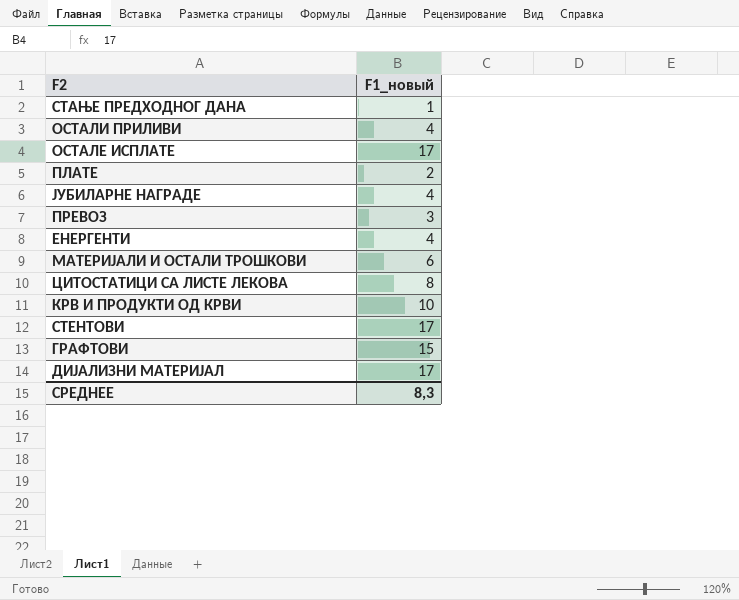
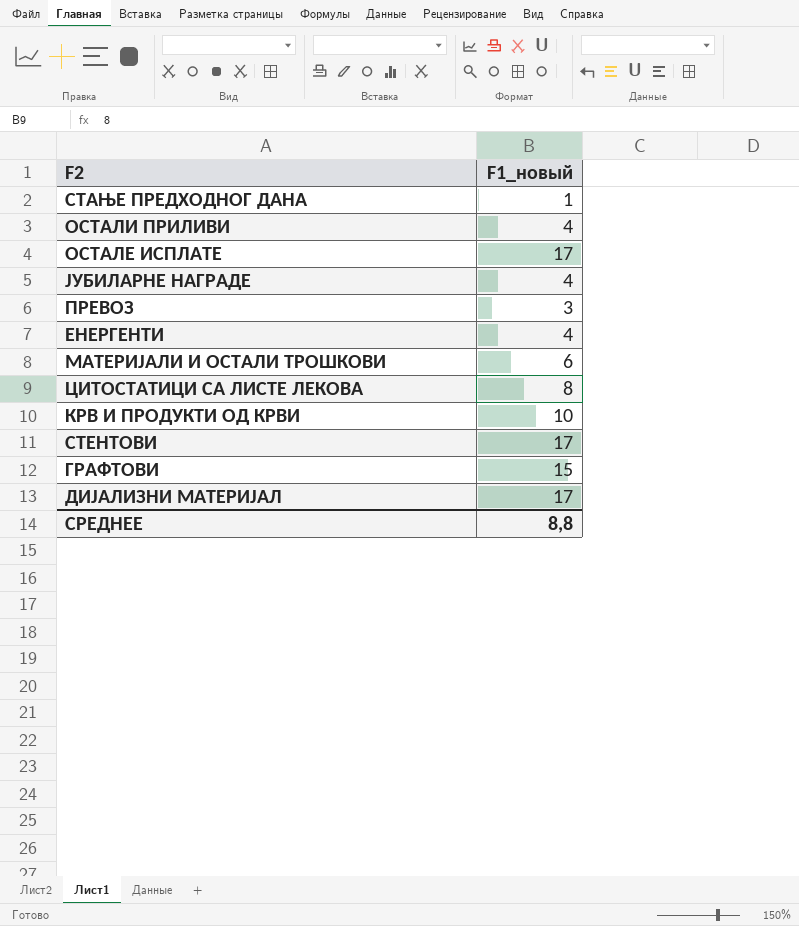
row ПЛАТЕ: 2 -> none
СРЕДНЕЕ | F1_новый: 8,3 -> 8,8

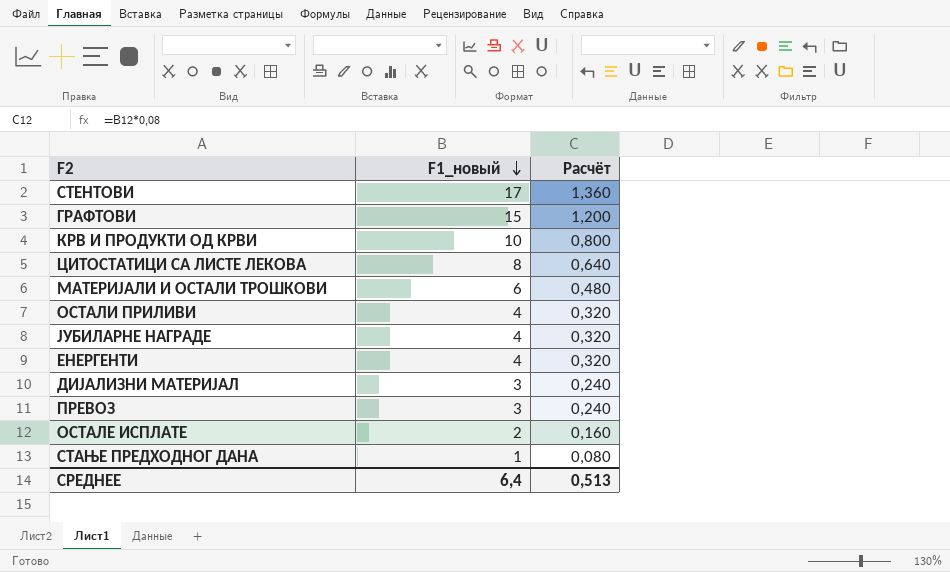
row order: none -> F1_новый descending
column Расчёт | formula: none -> [F1_новый] * 0,08
ДИЈАЛИЗНИ МАТЕРИЈАЛ | F1_новый: 17 -> 3
ОСТАЛЕ ИСПЛАТЕ | F1_новый: 17 -> 2
СРЕДНЕЕ | F1_новый: 8,8 -> 6,4

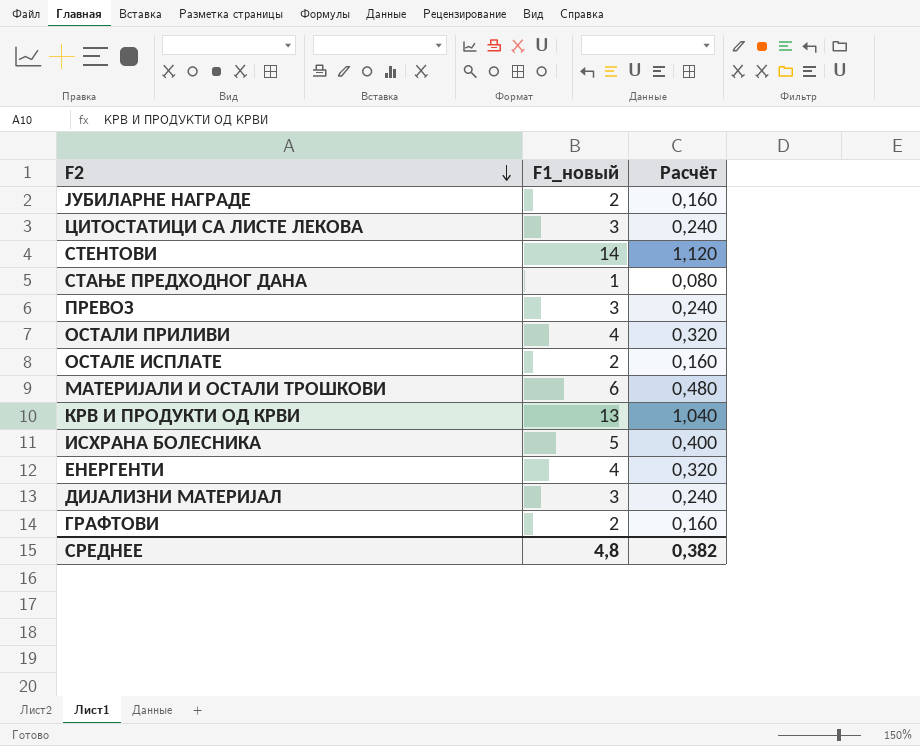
row order: F1_новый descending -> F2 descending
ЈУБИЛАРНЕ НАГРАДЕ | F1_новый: 4 -> 2
ЈУБИЛАРНЕ НАГРАДЕ | Расчёт: 0,320 -> 0,160
ЦИТОСТАТИЦИ СА ЛИСТЕ ЛЕКОВА | F1_новый: 8 -> 3
ЦИТОСТАТИЦИ СА ЛИСТЕ ЛЕКОВА | Расчёт: 0,640 -> 0,240
СТЕНТОВИ | F1_новый: 17 -> 14
СТЕНТОВИ | Расчёт: 1,360 -> 1,120
КРВ И ПРОДУКТИ ОД КРВИ | F1_новый: 10 -> 13
КРВ И ПРОДУКТИ ОД КРВИ | Расчёт: 0,800 -> 1,040
row ИСХРАНА БОЛЕСНИКА: none -> 5 | 0,400
ГРАФТОВИ | F1_новый: 15 -> 2
ГРАФТОВИ | Расчёт: 1,200 -> 0,160
СРЕДНЕЕ | F1_новый: 6,4 -> 4,8
СРЕДНЕЕ | Расчёт: 0,513 -> 0,382

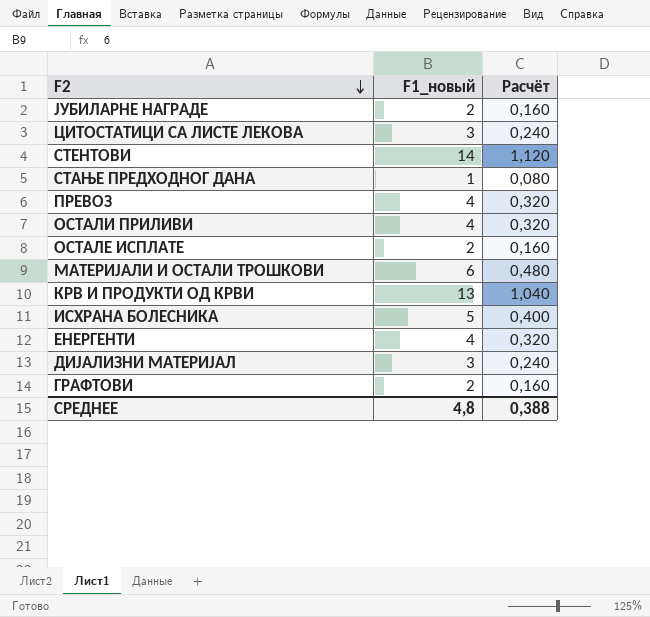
ПРЕВОЗ | F1_новый: 3 -> 4
ПРЕВОЗ | Расчёт: 0,240 -> 0,320
СРЕДНЕЕ | Расчёт: 0,382 -> 0,388

